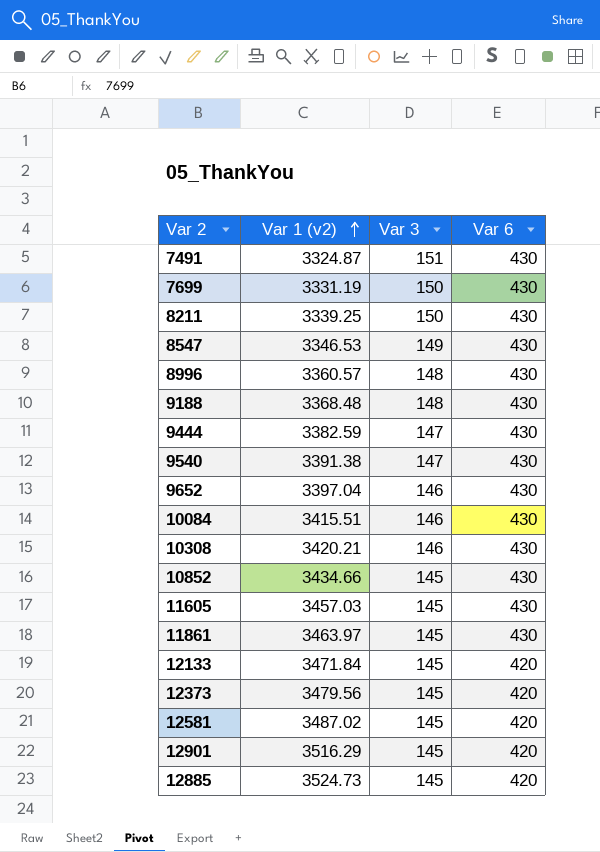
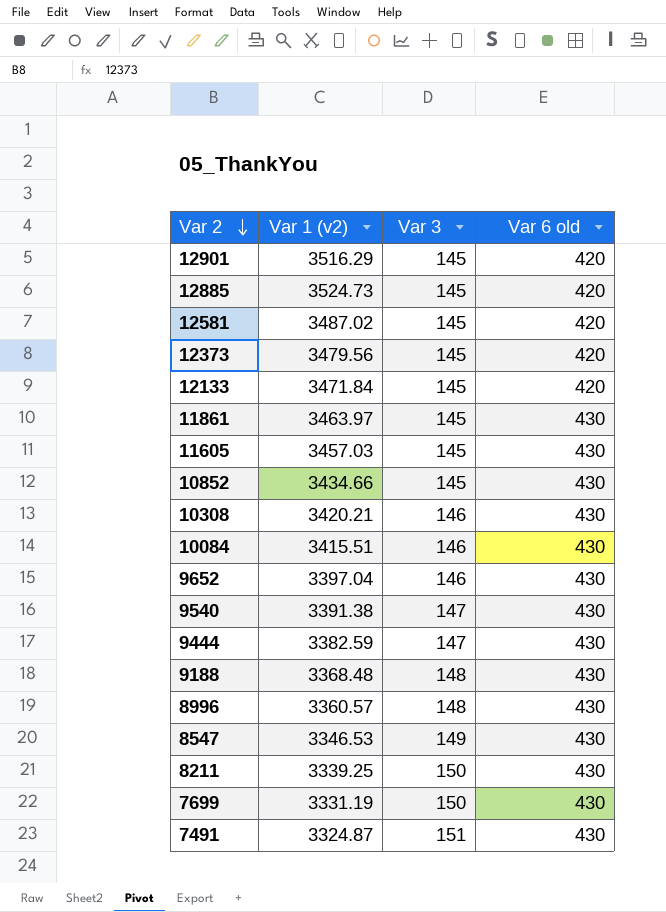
row order: Var 1 (v2) ascending -> Var 2 descending
column name: Var 6 -> Var 6 old

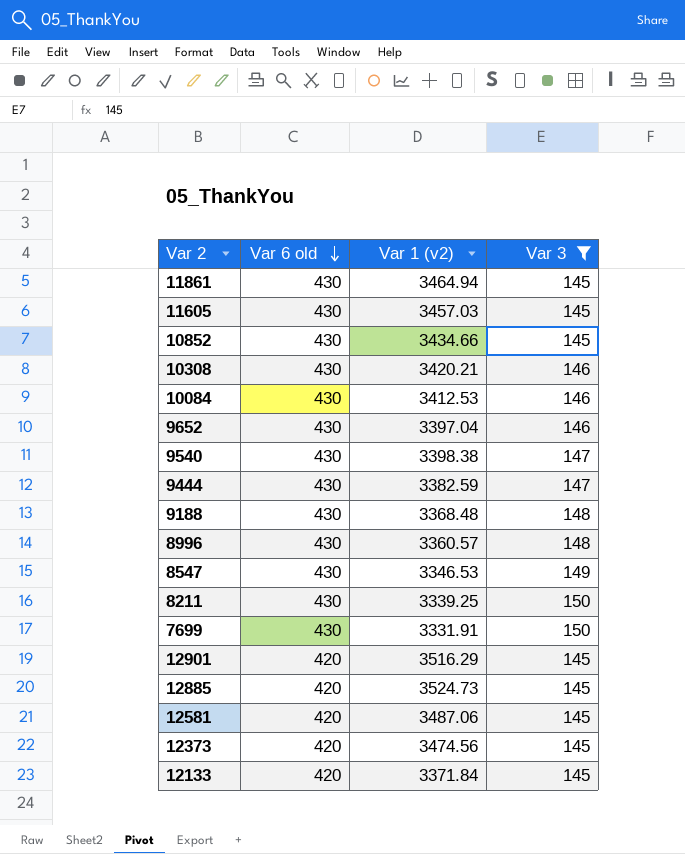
filter: none -> Var 3 != 151
row order: Var 2 descending -> Var 6 old descending
column Var 6 old | position: 4 -> 2
11861 | Var 1 (v2): 3463.97 -> 3464.94
10084 | Var 1 (v2): 3415.51 -> 3412.53
9540 | Var 1 (v2): 3391.38 -> 3398.38
7699 | Var 1 (v2): 3331.19 -> 3331.91
12581 | Var 1 (v2): 3487.02 -> 3487.06
12373 | Var 1 (v2): 3479.56 -> 3474.56
12133 | Var 1 (v2): 3471.84 -> 3371.84

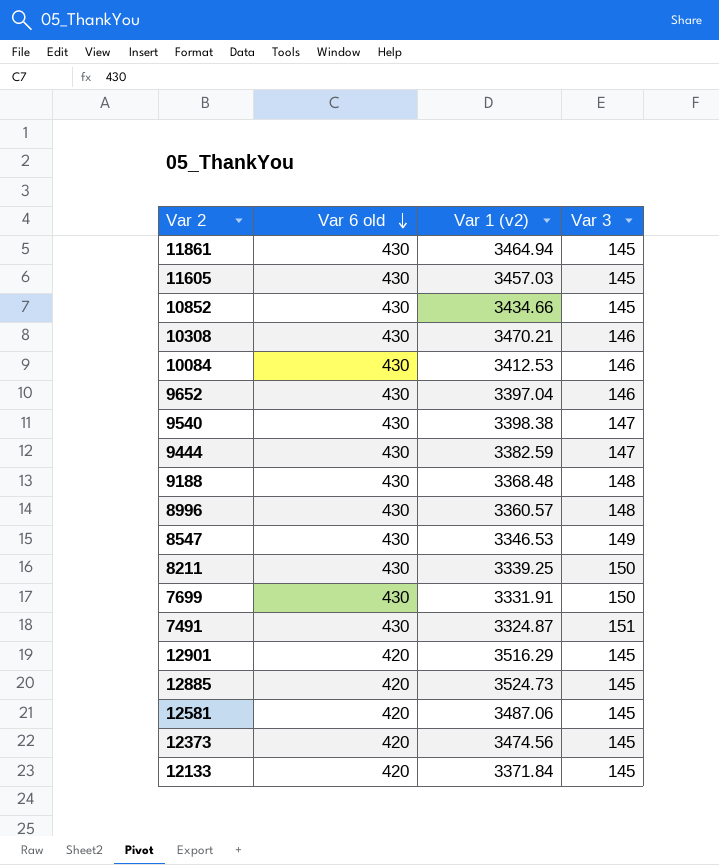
filter: Var 3 != 151 -> none
10308 | Var 1 (v2): 3420.21 -> 3470.21

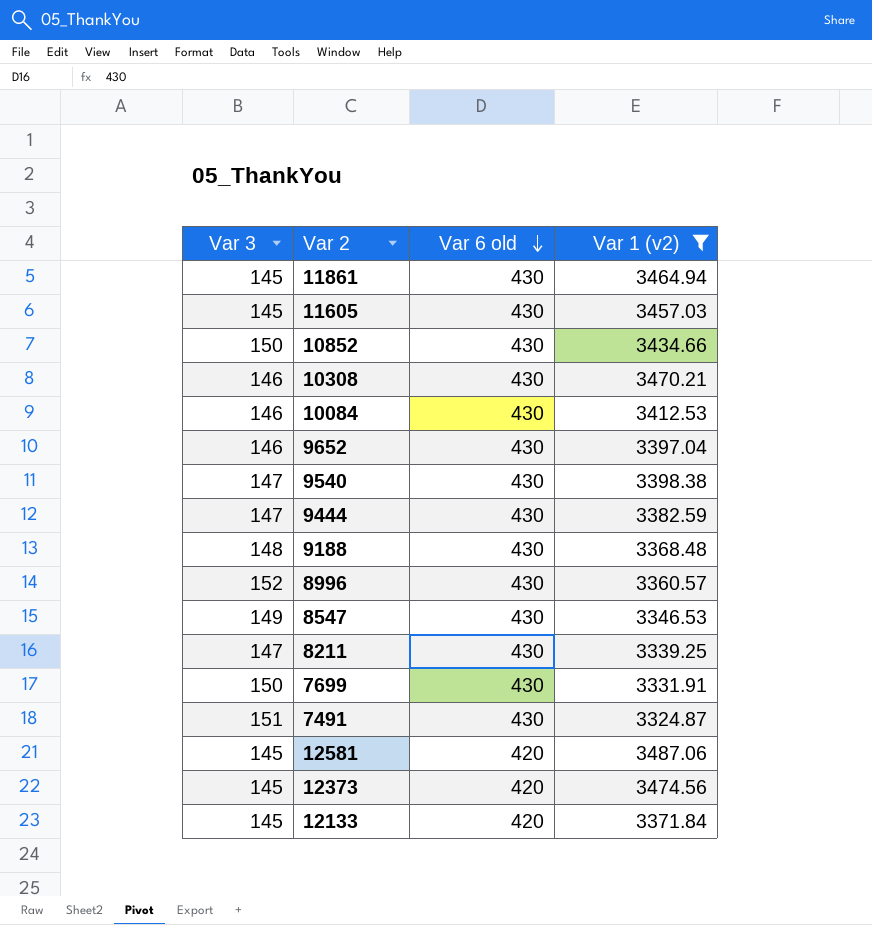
filter: none -> Var 1 (v2) <= 3487.06
column Var 3 | position: 4 -> 1
10852 | Var 3: 145 -> 150
8996 | Var 3: 148 -> 152
8211 | Var 3: 150 -> 147

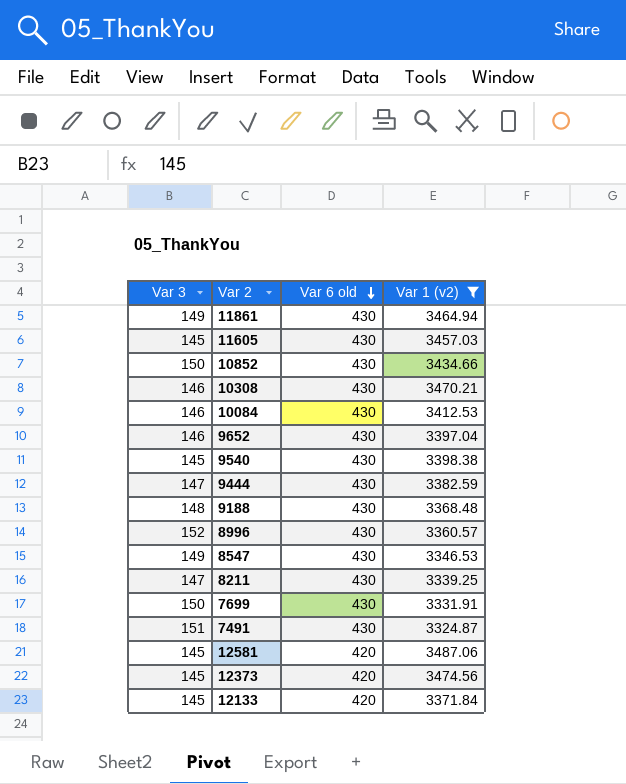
11861 | Var 3: 145 -> 149
9540 | Var 3: 147 -> 145

